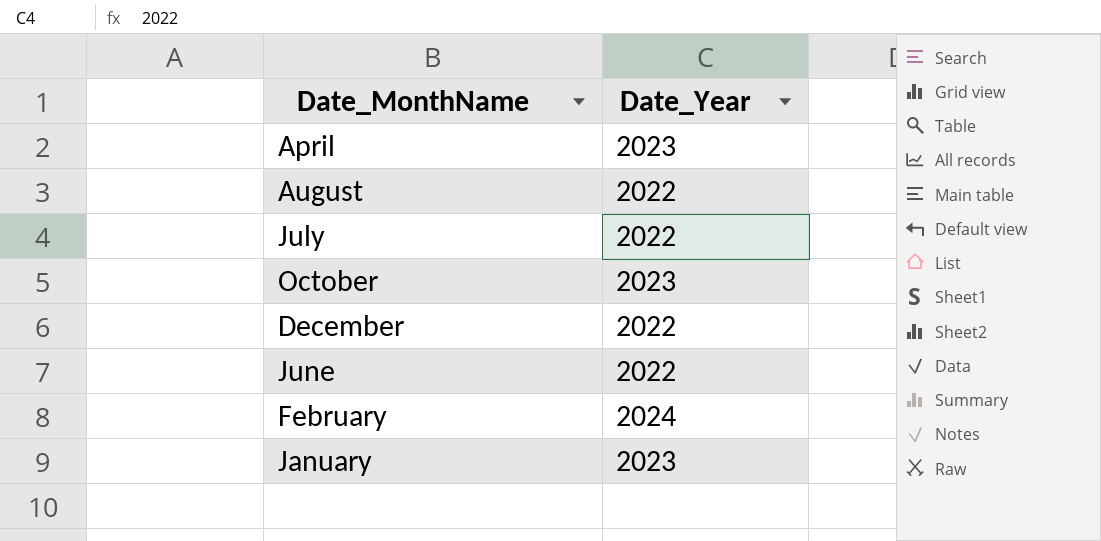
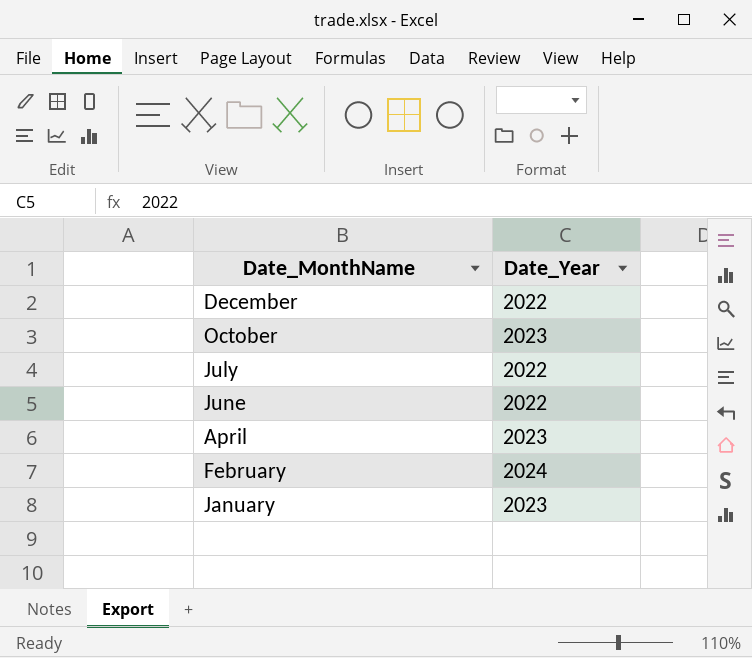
row order: none -> Date_MonthName descending
row August: 2022 -> none

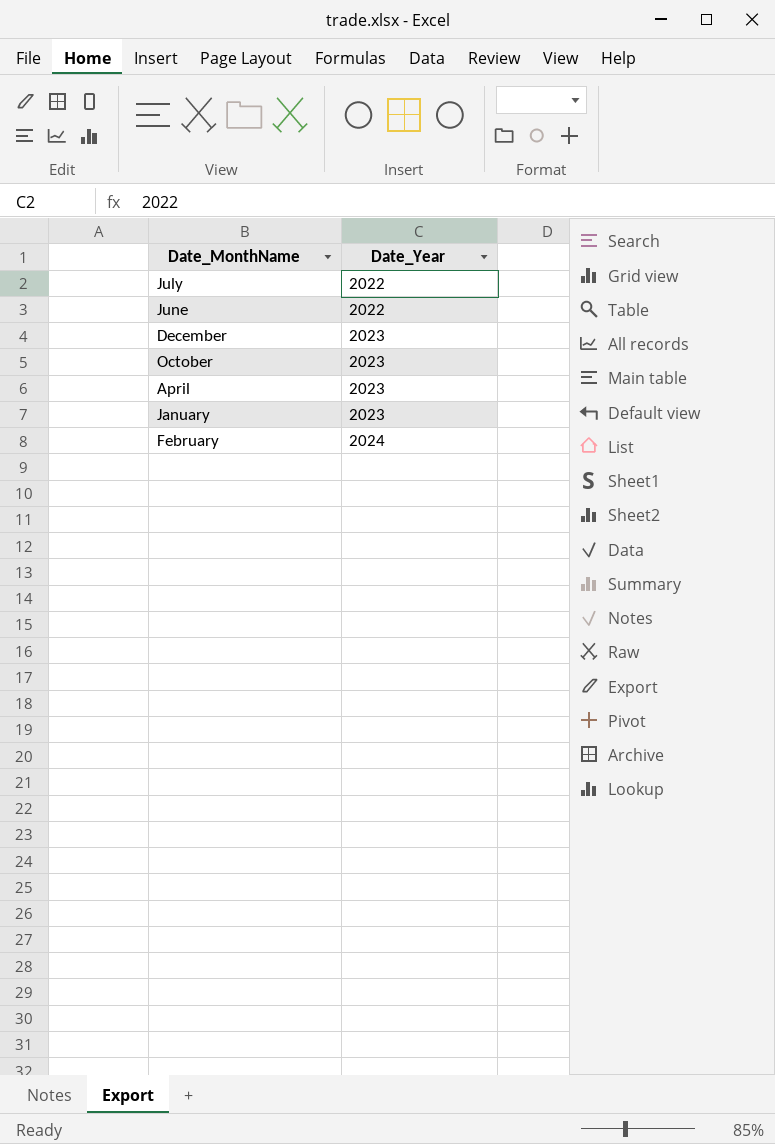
row order: Date_MonthName descending -> Date_Year ascending
December | Date_Year: 2022 -> 2023

